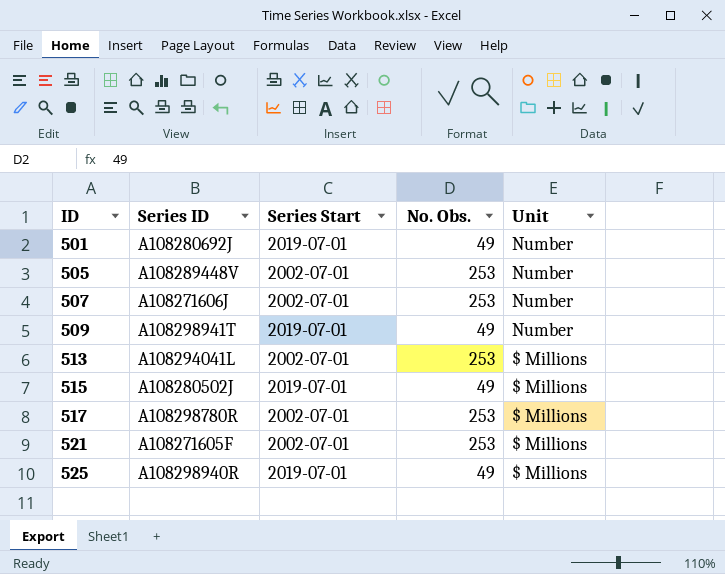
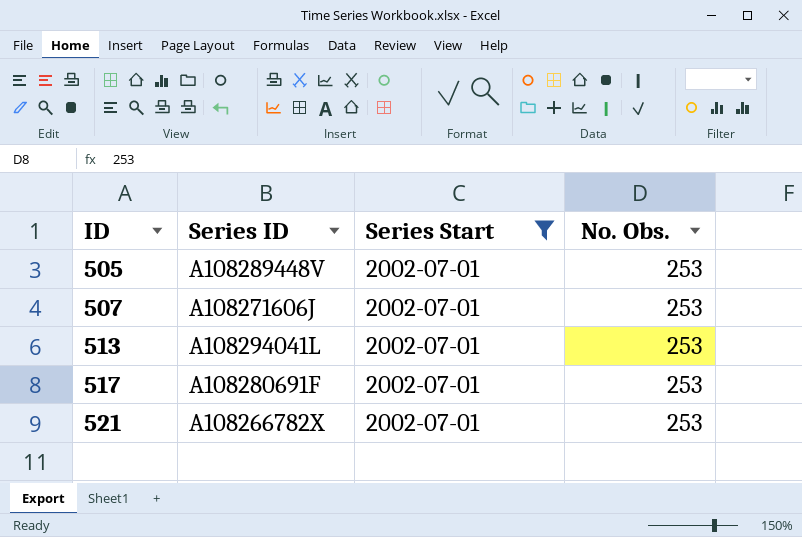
filter: none -> Series Start = 2002-07-01
column Unit | position: 5 -> none
517 | Series ID: A108298780R -> A108280691F
521 | Series ID: A108271605F -> A108266782X

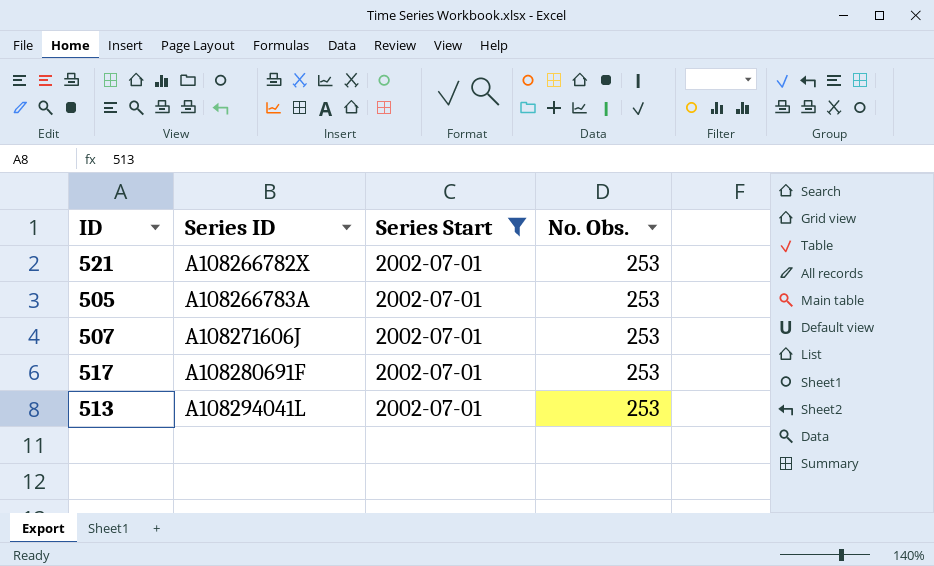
row order: ID ascending -> Series ID ascending
505 | Series ID: A108289448V -> A108266783A

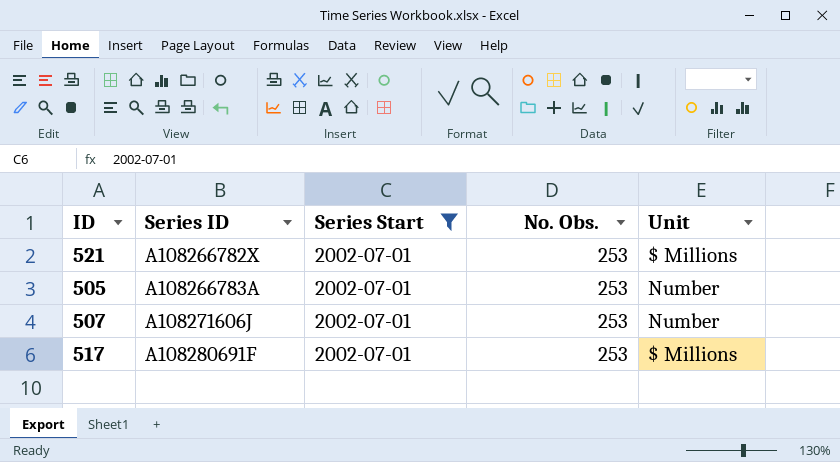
column Unit | position: none -> 5
row 513: A108294041L | 2002-07-01 | 253 -> none

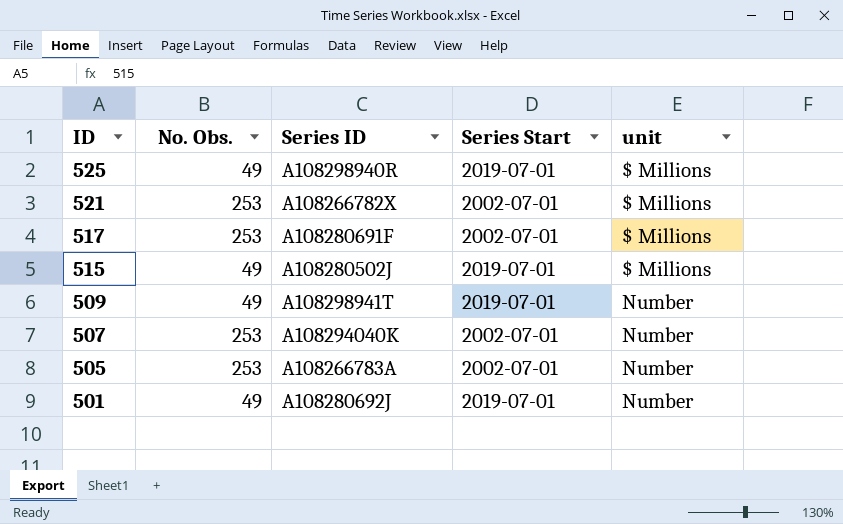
filter: Series Start = 2002-07-01 -> none
row order: Series ID ascending -> ID descending
column No. Obs. | position: 4 -> 2
column name: Unit -> unit
507 | Series ID: A108271606J -> A108294040K

